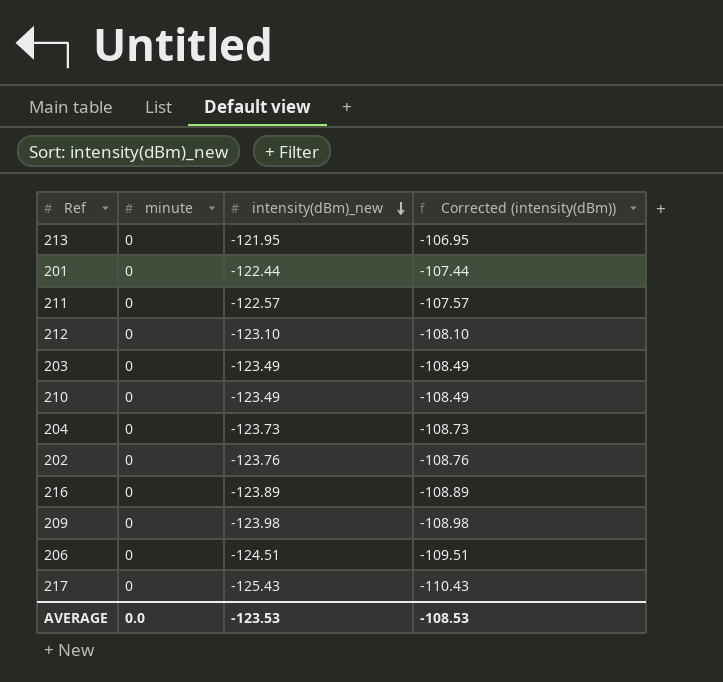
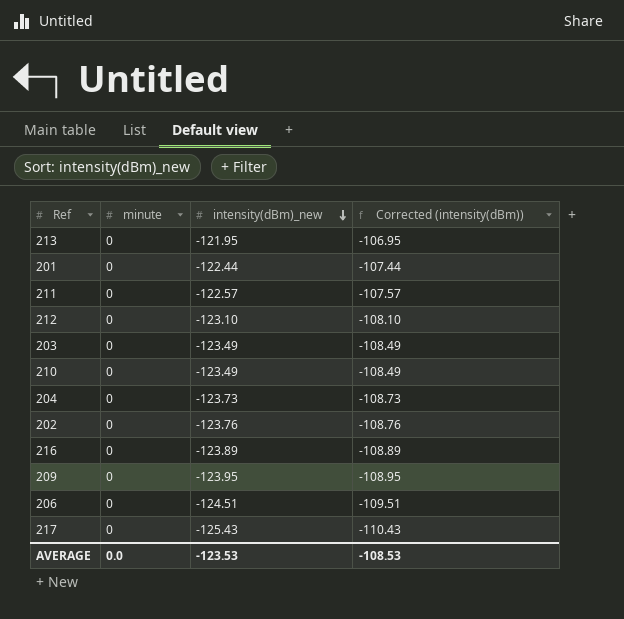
209 | intensity(dBm)_new: -123.98 -> -123.95
209 | Corrected (intensity(dBm)): -108.98 -> -108.95

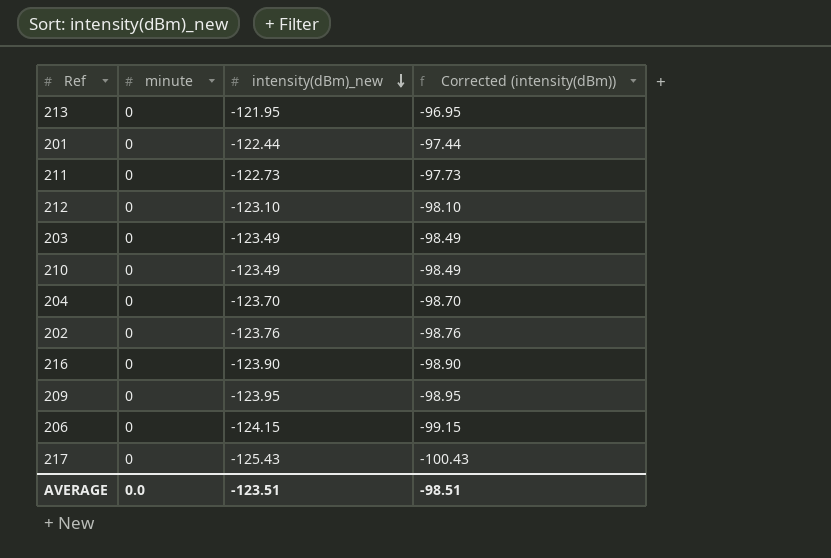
column Corrected (intensity(dBm)) | formula: [intensity(dBm)_new] + 15 -> [intensity(dBm)_new] + 25
211 | intensity(dBm)_new: -122.57 -> -122.73
204 | intensity(dBm)_new: -123.73 -> -123.70
216 | intensity(dBm)_new: -123.89 -> -123.90
206 | intensity(dBm)_new: -124.51 -> -124.15
AVERAGE | intensity(dBm)_new: -123.53 -> -123.51
AVERAGE | Corrected (intensity(dBm)): -108.53 -> -98.51

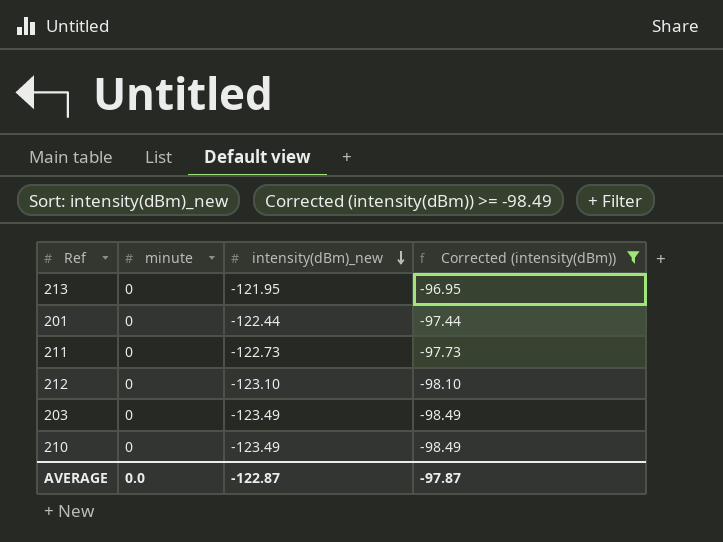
filter: none -> Corrected (intensity(dBm)) >= -98.49
AVERAGE | intensity(dBm)_new: -123.51 -> -122.87
AVERAGE | Corrected (intensity(dBm)): -98.51 -> -97.87

